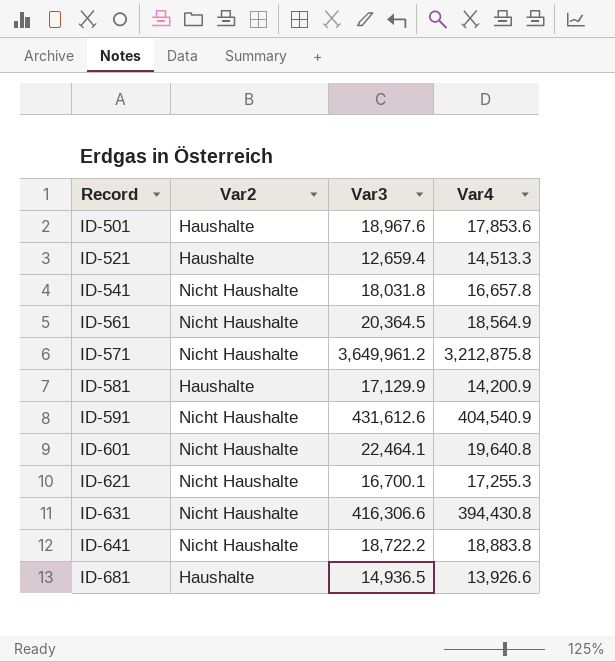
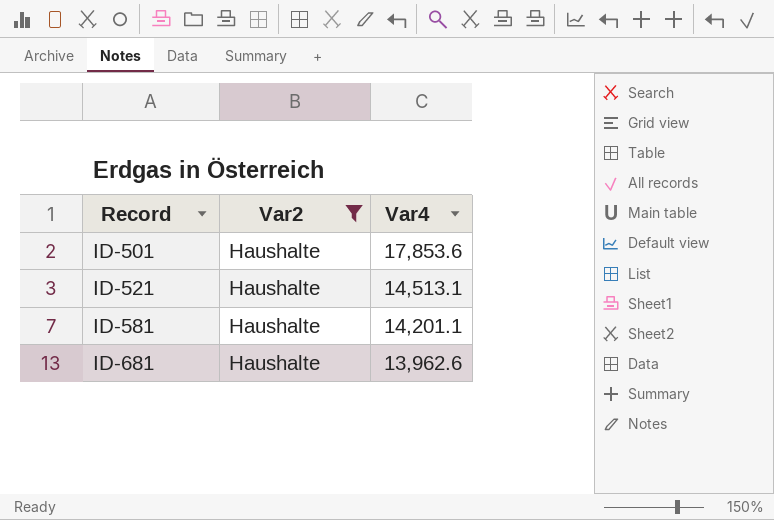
filter: none -> Var2 = Haushalte
column Var3 | position: 3 -> none
ID-521 | Var4: 14,513.3 -> 14,513.1
ID-581 | Var4: 14,200.9 -> 14,201.1
ID-681 | Var4: 13,926.6 -> 13,962.6

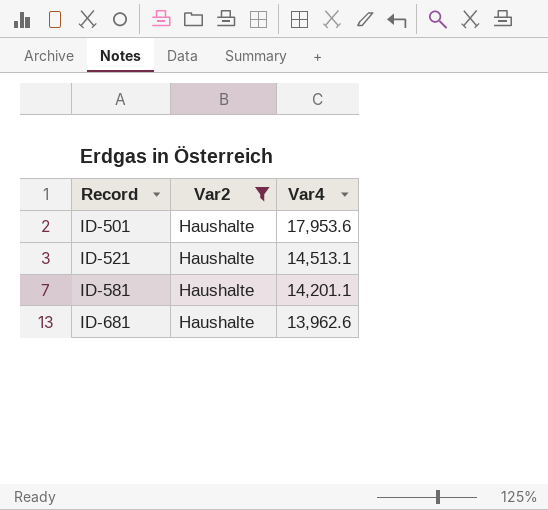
ID-501 | Var4: 17,853.6 -> 17,953.6

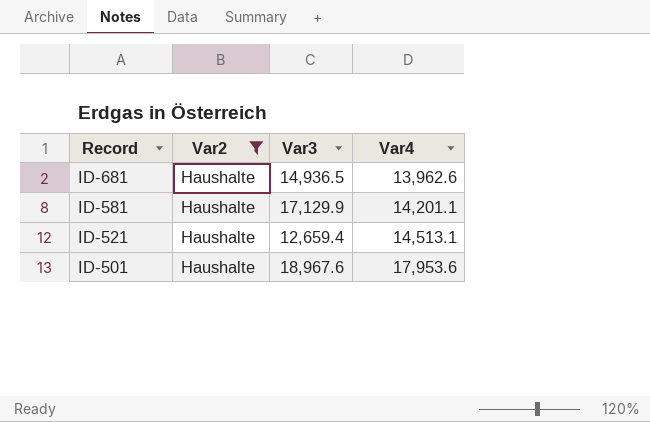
row order: Record ascending -> Record descending
column Var3 | position: none -> 3

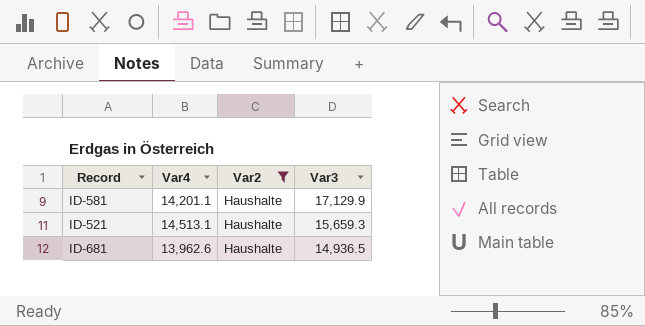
row order: Record descending -> Var3 descending
column Var4 | position: 4 -> 2
row ID-501: Haushalte | 18,967.6 | 17,953.6 -> none
ID-521 | Var3: 12,659.4 -> 15,659.3

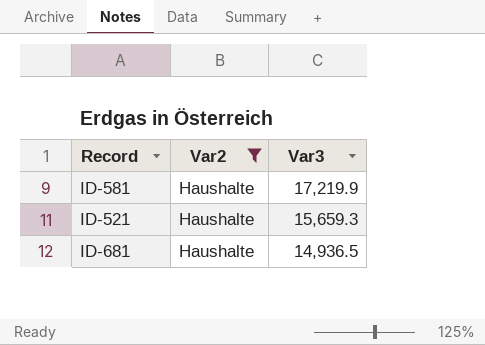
column Var4 | position: 2 -> none
ID-581 | Var3: 17,129.9 -> 17,219.9

